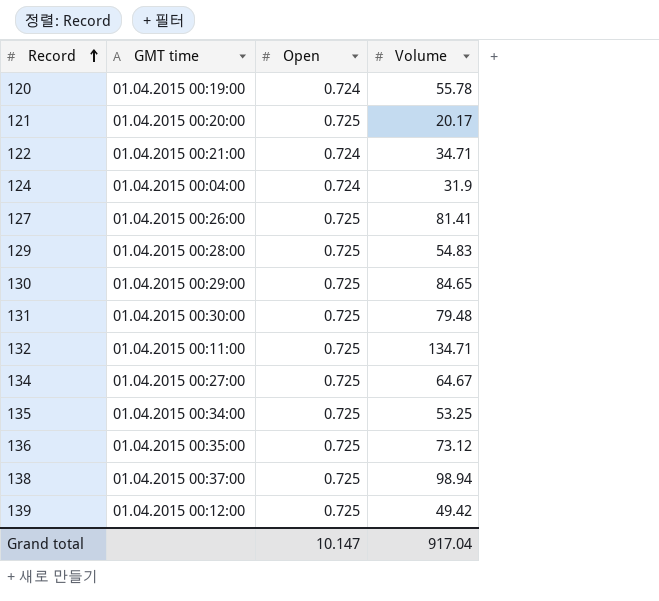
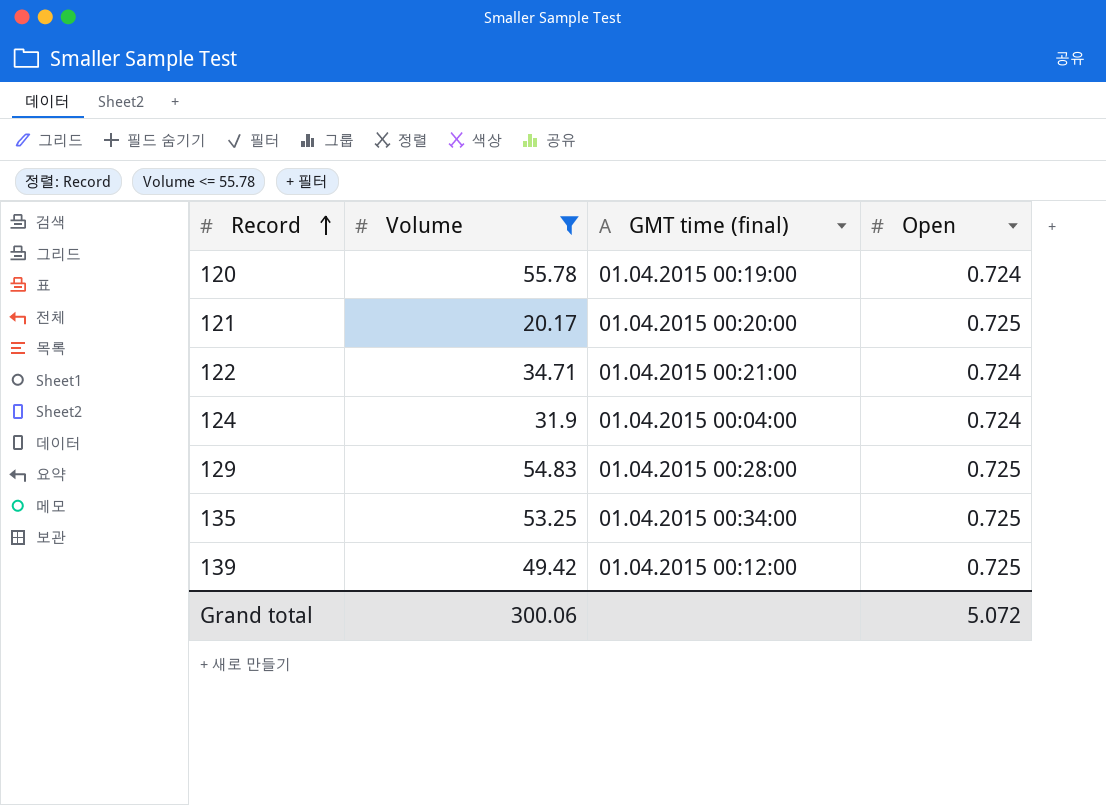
filter: none -> Volume <= 55.78
column Volume | position: 4 -> 2
column name: GMT time -> GMT time (final)
Grand total | Volume: 917.04 -> 300.06
Grand total | Open: 10.147 -> 5.072

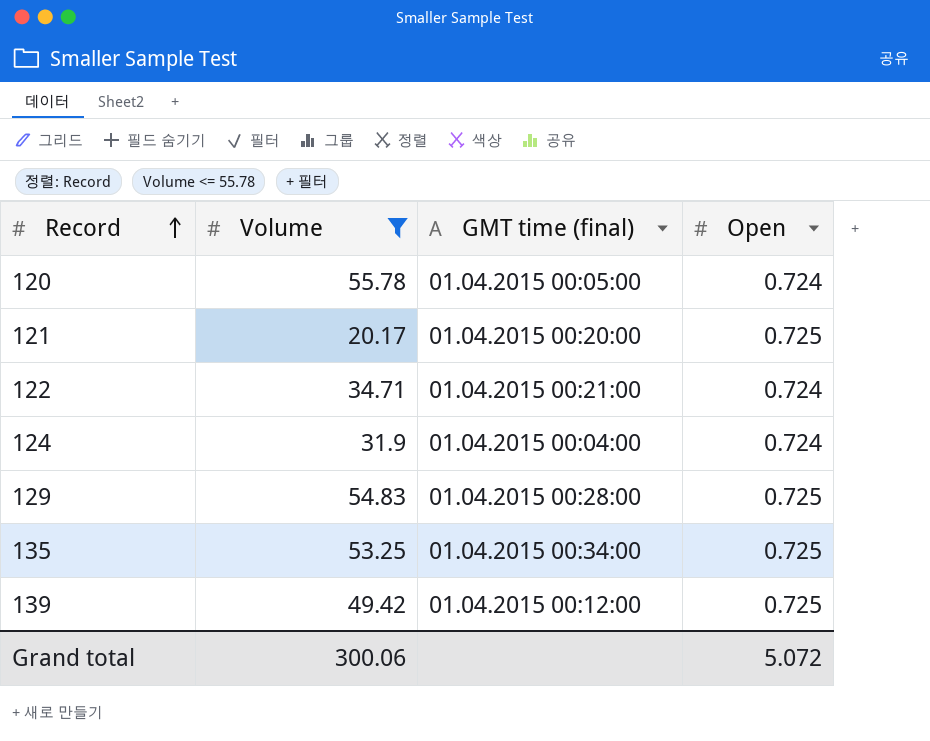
120 | GMT time (final): 01.04.2015 00:19:00 -> 01.04.2015 00:05:00

